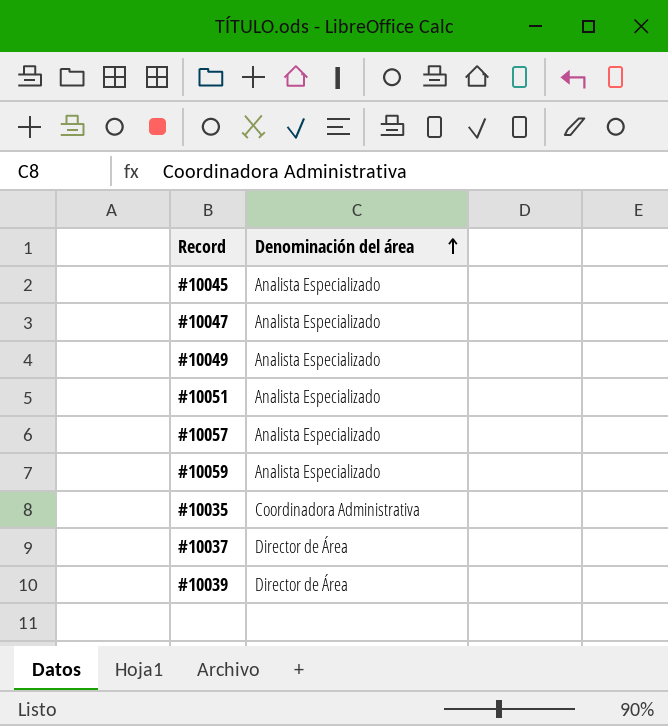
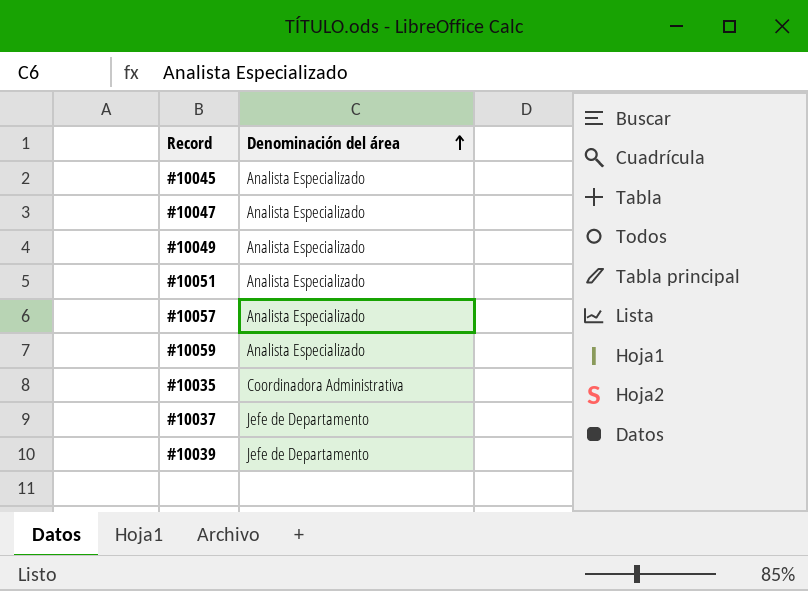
#10037 | Denominación del área: Director de Área -> Jefe de Departamento
#10039 | Denominación del área: Director de Área -> Jefe de Departamento

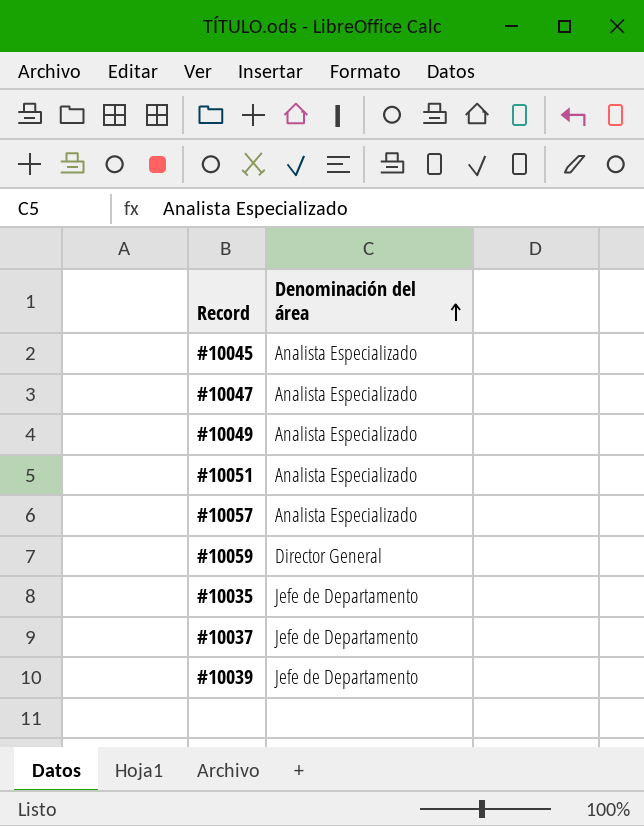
#10059 | Denominación del área: Analista Especializado -> Director General
#10035 | Denominación del área: Coordinadora Administrativa -> Jefe de Departamento

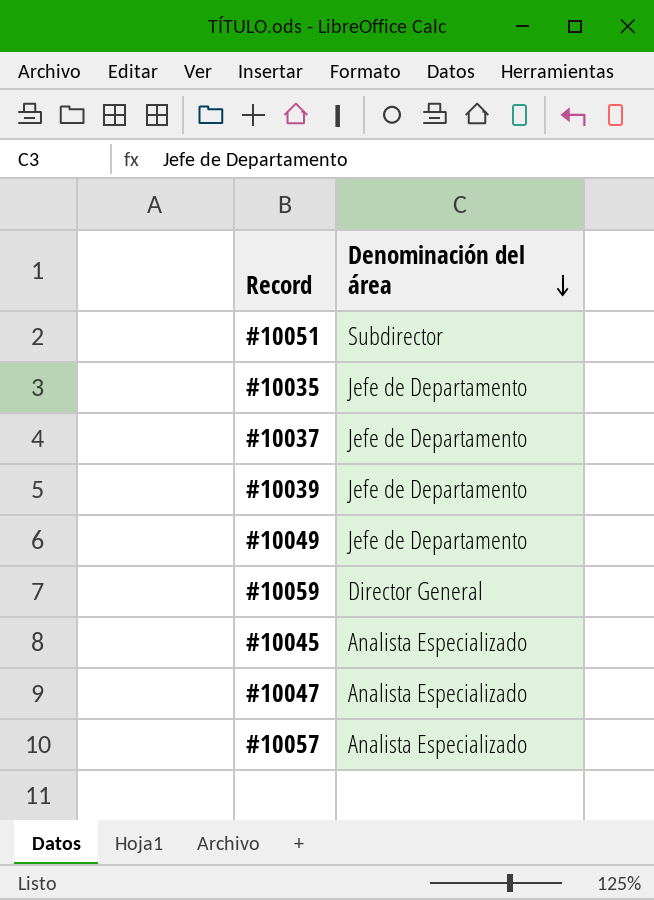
row order: Denominación del área ascending -> Denominación del área descending
#10051 | Denominación del área: Analista Especializado -> Subdirector
#10049 | Denominación del área: Analista Especializado -> Jefe de Departamento

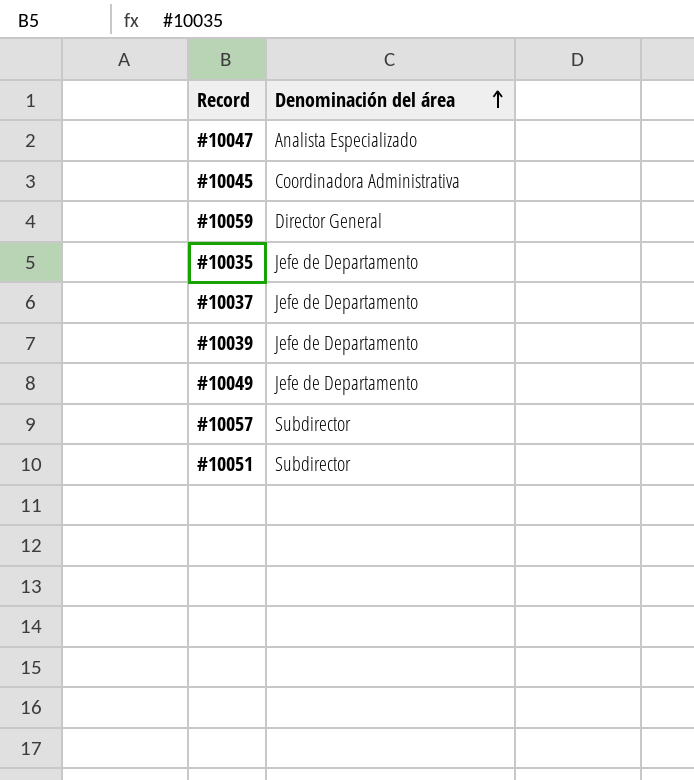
row order: Denominación del área descending -> Denominación del área ascending
#10045 | Denominación del área: Analista Especializado -> Coordinadora Administrativa
#10057 | Denominación del área: Analista Especializado -> Subdirector

